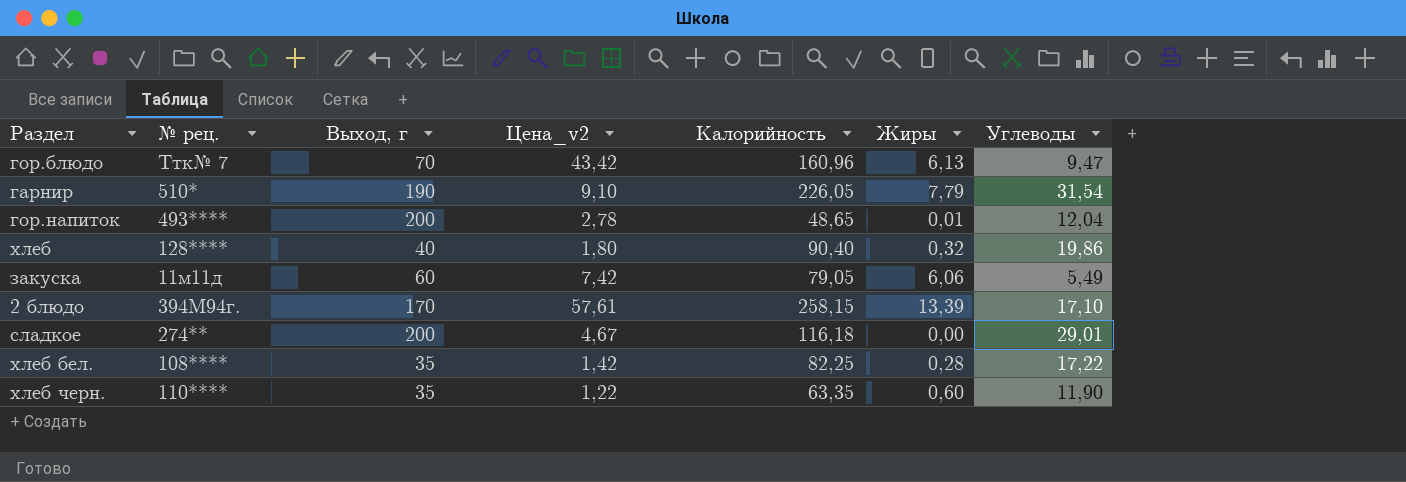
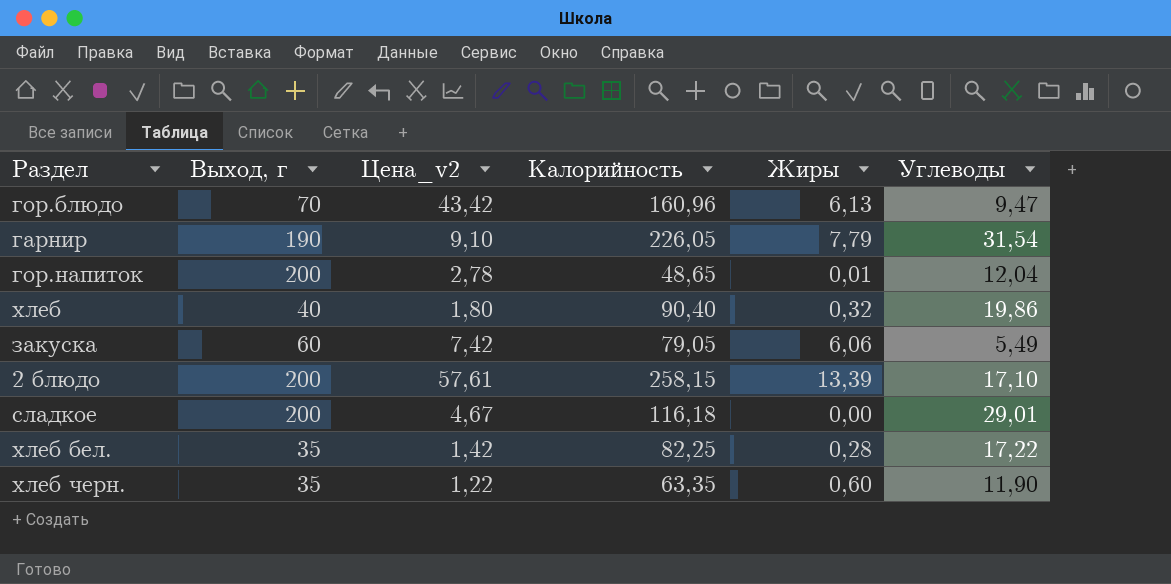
column № рец. | position: 2 -> none
2 блюдо | Выход, г: 170 -> 200

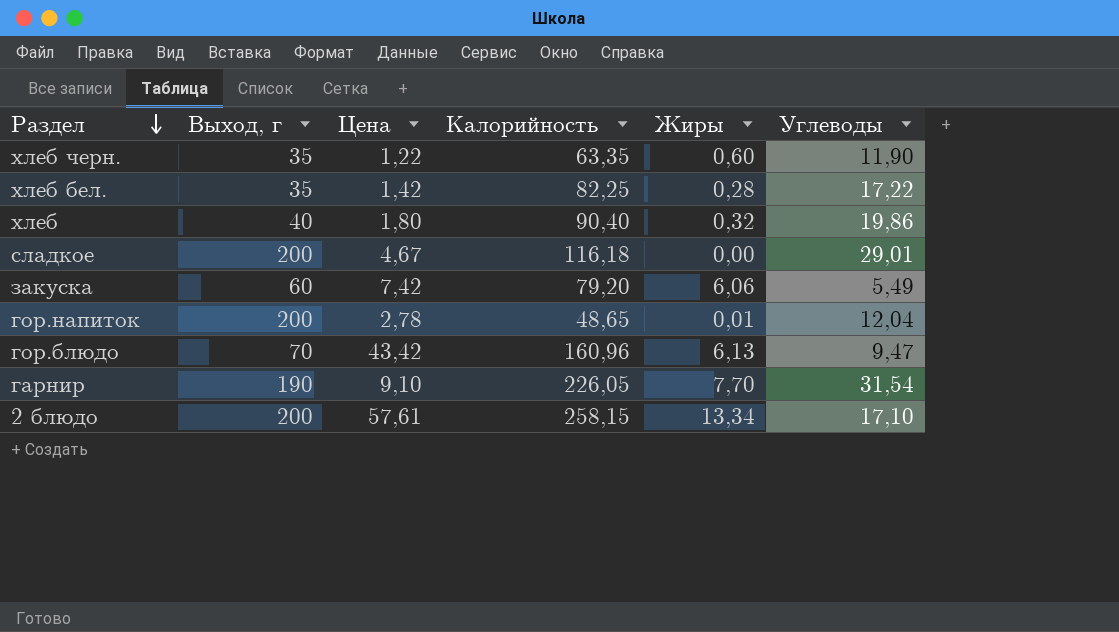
row order: none -> Раздел descending
column name: Цена_v2 -> Цена
закуска | Калорийность: 79,05 -> 79,20
гарнир | Жиры: 7,79 -> 7,70
2 блюдо | Жиры: 13,39 -> 13,34

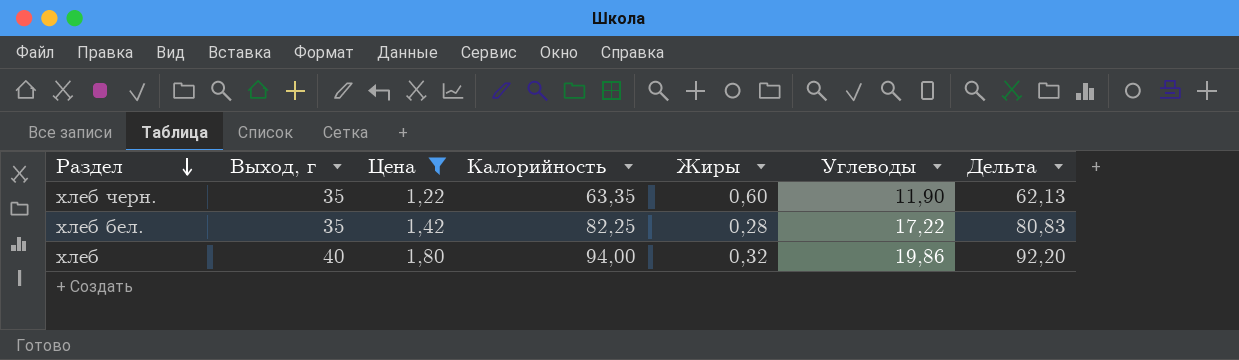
filter: none -> Цена <= 1,80
column Дельта | formula: none -> [Калорийность] - [Цена]
хлеб | Калорийность: 90,40 -> 94,00

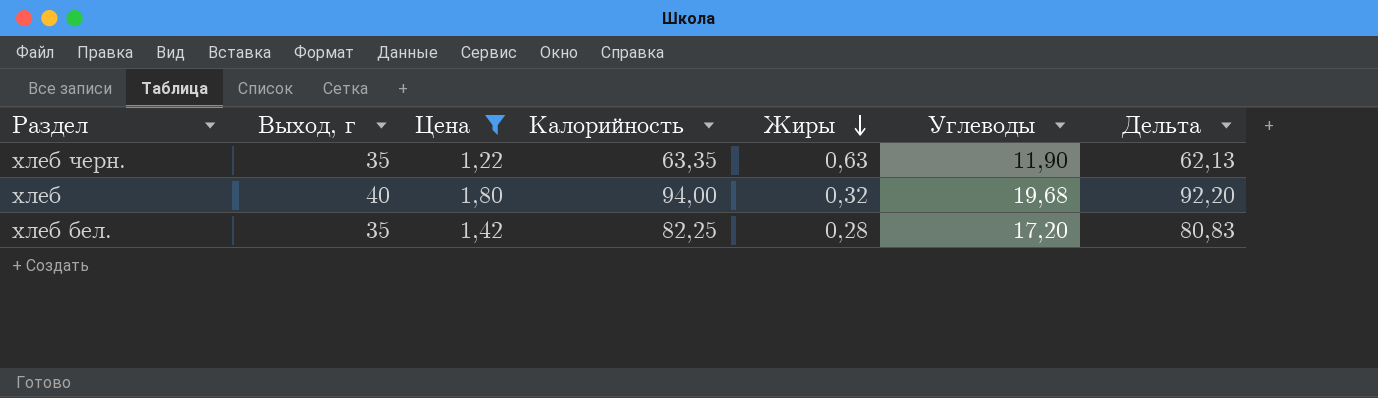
row order: Раздел descending -> Жиры descending
хлеб черн. | Жиры: 0,60 -> 0,63
хлеб | Углеводы: 19,86 -> 19,68
хлеб бел. | Углеводы: 17,22 -> 17,20

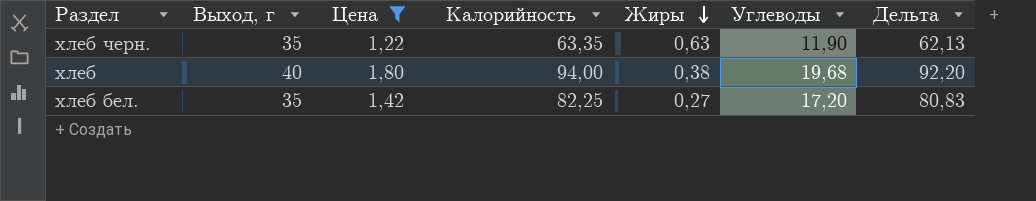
хлеб | Жиры: 0,32 -> 0,38
хлеб бел. | Жиры: 0,28 -> 0,27

